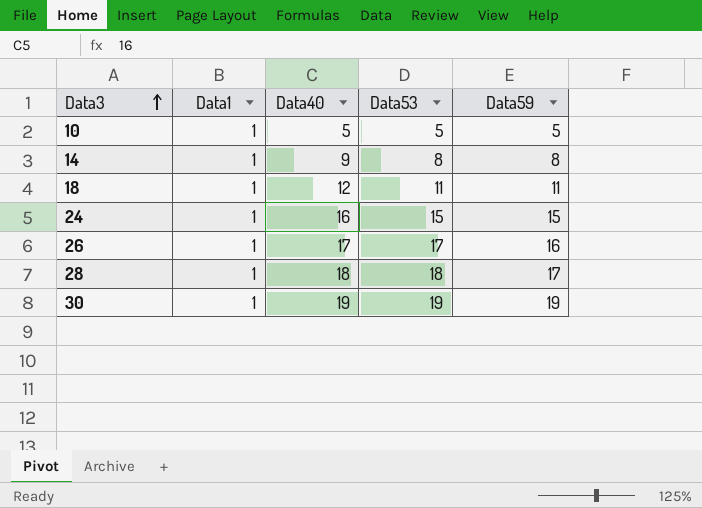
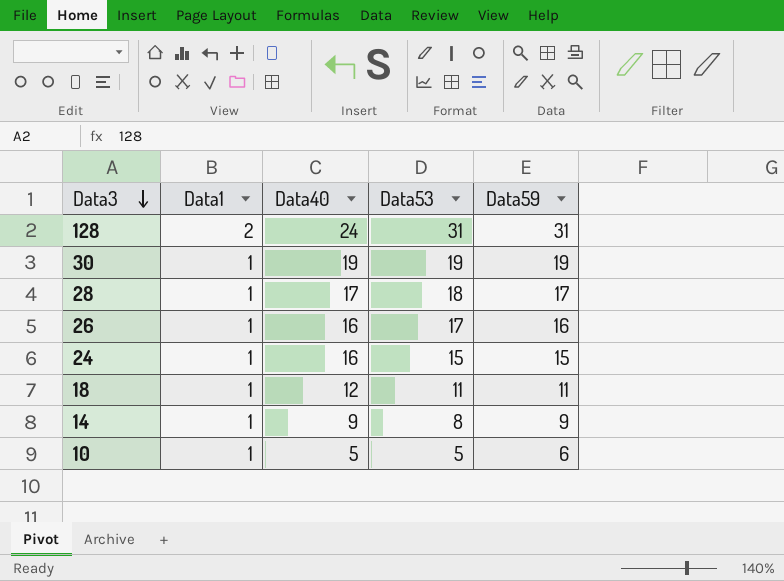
row order: Data3 ascending -> Data3 descending
row 128: none -> 2 | 24 | 31 | 31
28 | Data40: 18 -> 17
26 | Data40: 17 -> 16
14 | Data59: 8 -> 9
10 | Data59: 5 -> 6

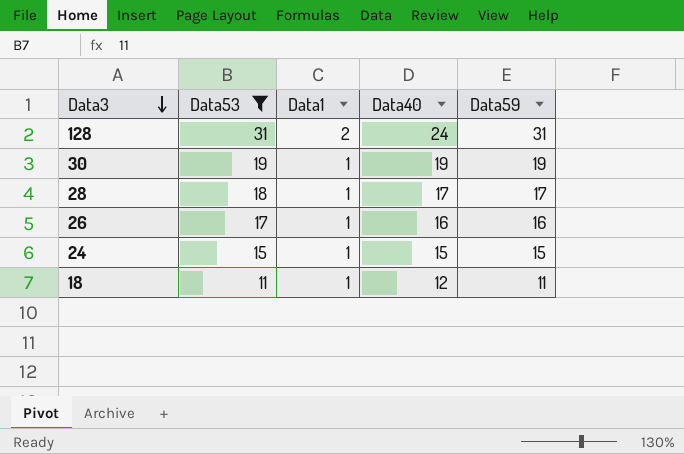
filter: none -> Data53 >= 11
column Data53 | position: 4 -> 2
24 | Data40: 16 -> 15

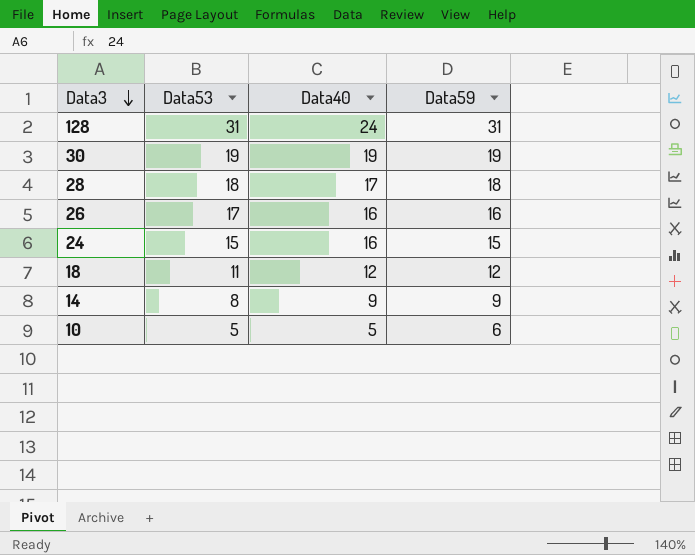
filter: Data53 >= 11 -> none
column Data1 | position: 3 -> none
28 | Data59: 17 -> 18
24 | Data40: 15 -> 16
18 | Data59: 11 -> 12

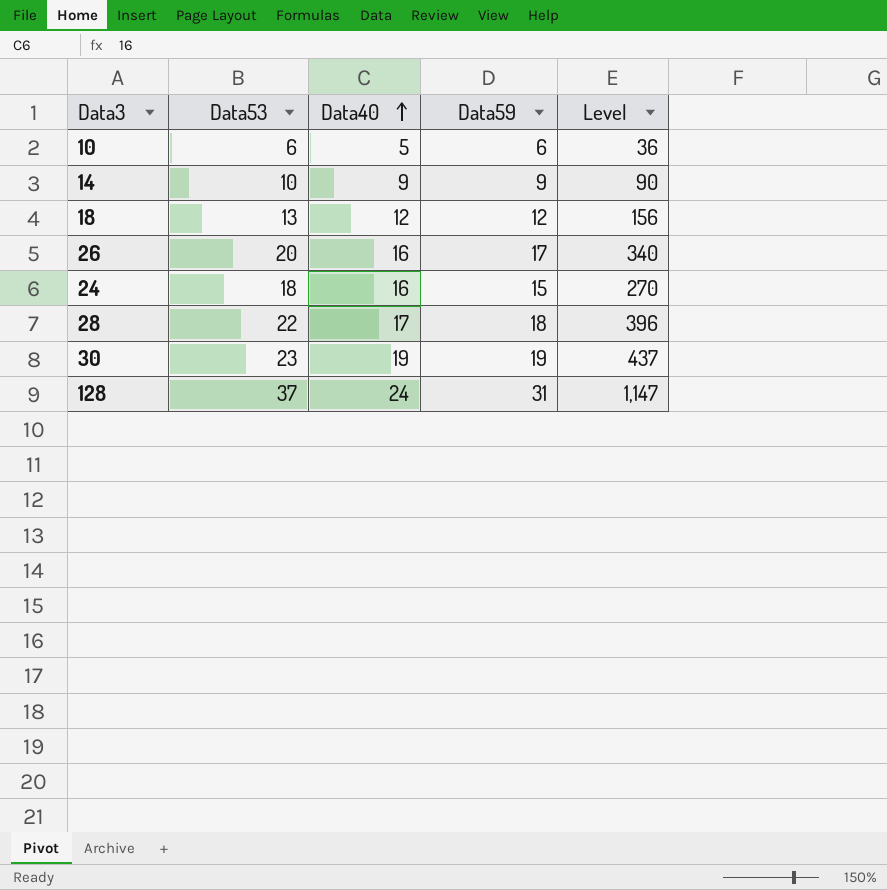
row order: Data3 descending -> Data40 ascending
column Level | formula: none -> [Data53] * [Data59]
10 | Data53: 5 -> 6
14 | Data53: 8 -> 10
18 | Data53: 11 -> 13
26 | Data53: 17 -> 20
26 | Data59: 16 -> 17
24 | Data53: 15 -> 18
28 | Data53: 18 -> 22
30 | Data53: 19 -> 23
128 | Data53: 31 -> 37

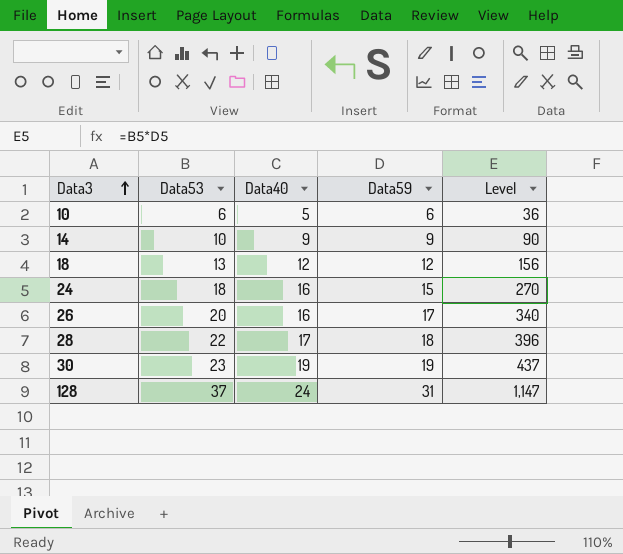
row order: Data40 ascending -> Data3 ascending

